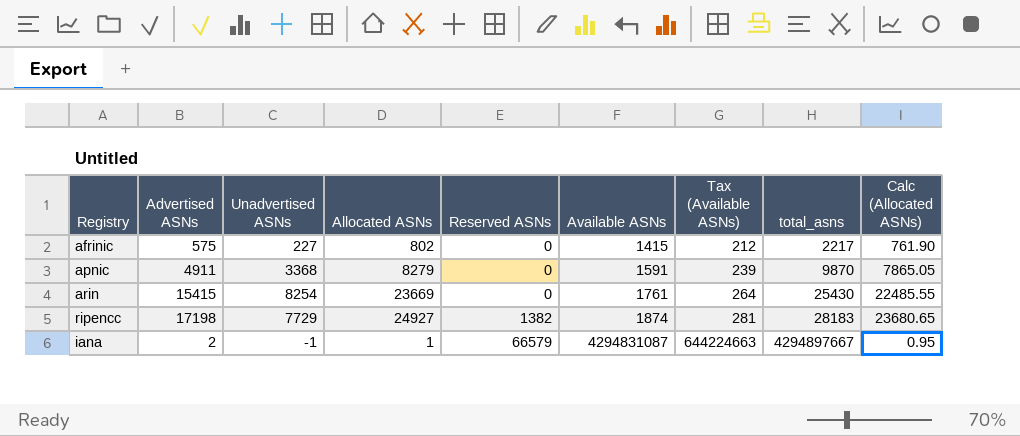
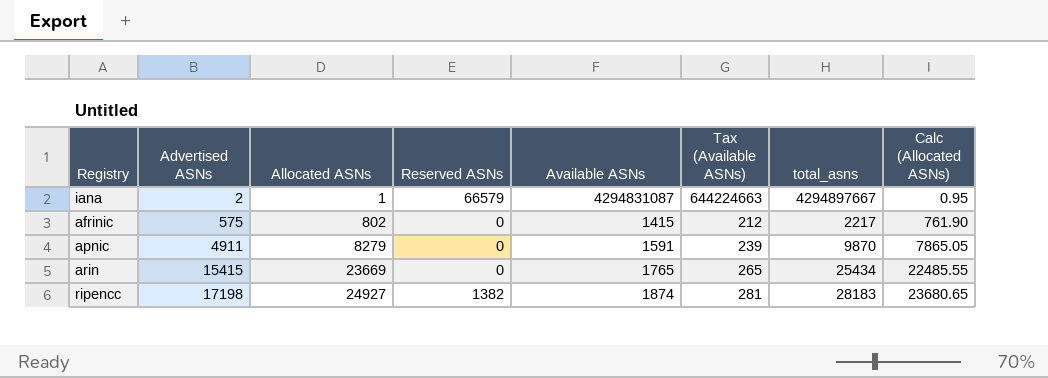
row order: Reserved ASNs ascending -> Advertised ASNs ascending
column Unadvertised ASNs | formula: [Allocated ASNs] - [Advertised ASNs] -> none
arin | Available ASNs: 1761 -> 1765
arin | Tax (Available ASNs): 264 -> 265
arin | total_asns: 25430 -> 25434

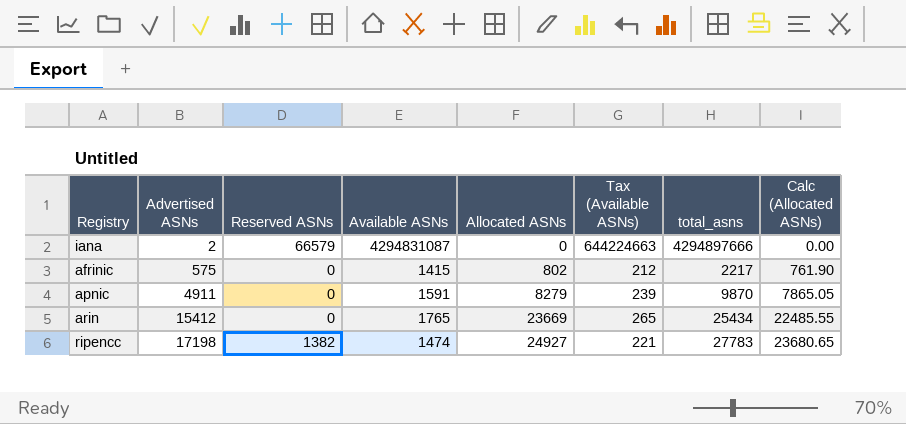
column Allocated ASNs | position: 3 -> 5
iana | Allocated ASNs: 1 -> 0
iana | total_asns: 4294897667 -> 4294897666
iana | Calc (Allocated ASNs): 0.95 -> 0.00
arin | Advertised ASNs: 15415 -> 15412
ripencc | Available ASNs: 1874 -> 1474
ripencc | Tax (Available ASNs): 281 -> 221
ripencc | total_asns: 28183 -> 27783

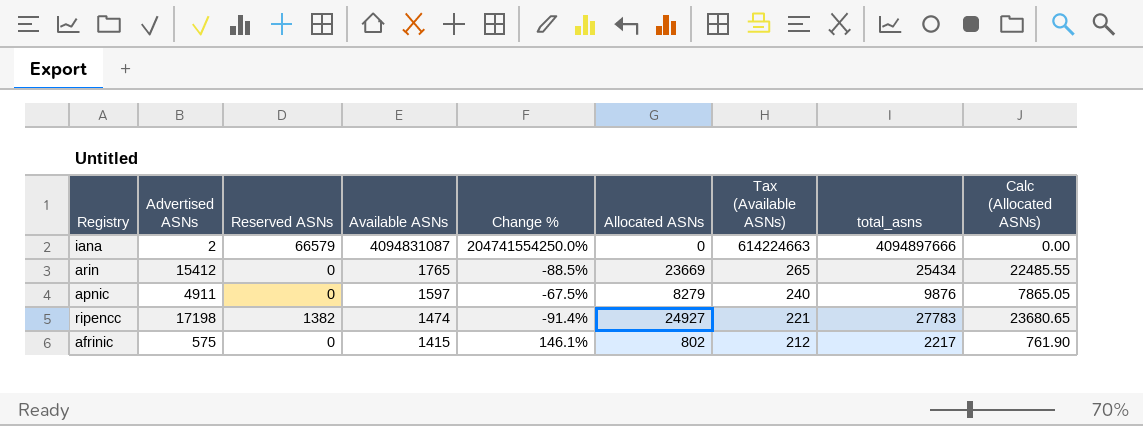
row order: Advertised ASNs ascending -> Available ASNs descending
column Change % | formula: none -> ([Available ASNs] - [Advertised ASNs]) / [Advertised ASNs]
iana | Available ASNs: 4294831087 -> 4094831087
iana | Tax (Available ASNs): 644224663 -> 614224663
iana | total_asns: 4294897666 -> 4094897666
apnic | Available ASNs: 1591 -> 1597
apnic | Tax (Available ASNs): 239 -> 240
apnic | total_asns: 9870 -> 9876

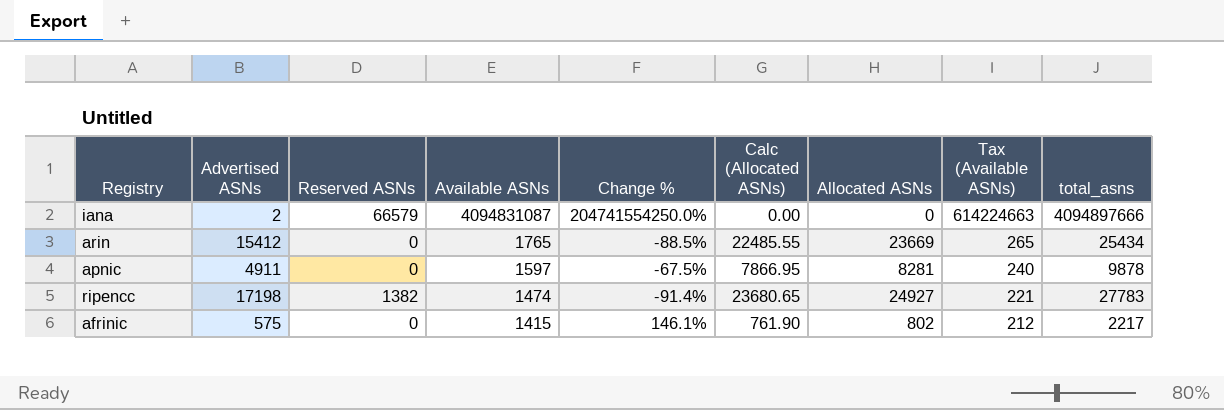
column Calc (Allocated ASNs) | position: 9 -> 6
apnic | Calc (Allocated ASNs): 7865.05 -> 7866.95
apnic | Allocated ASNs: 8279 -> 8281
apnic | total_asns: 9876 -> 9878

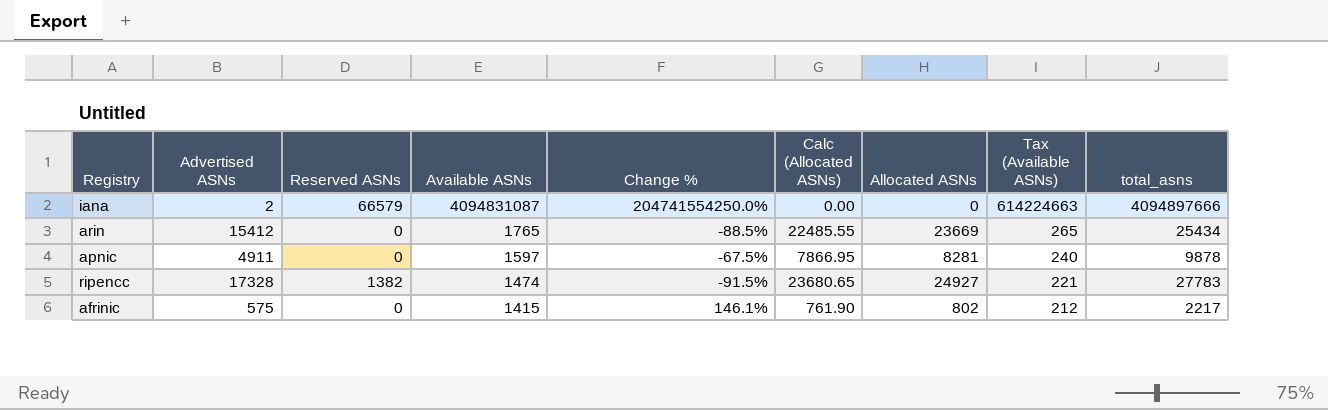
ripencc | Advertised ASNs: 17198 -> 17328
ripencc | Change %: -91.4% -> -91.5%

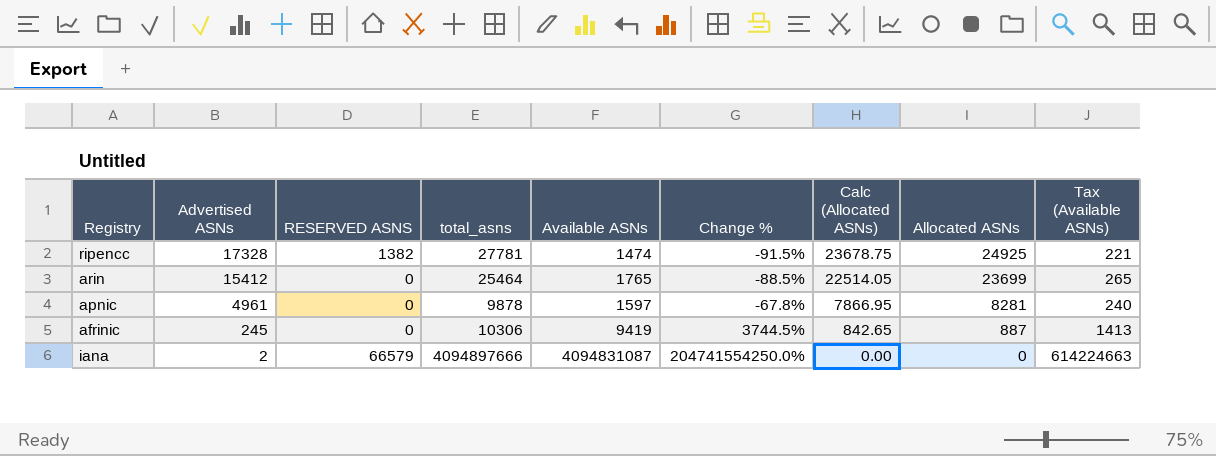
row order: Available ASNs descending -> Advertised ASNs descending
column name: Reserved ASNs -> RESERVED ASNS
column total_asns | position: 9 -> 4
ripencc | total_asns: 27783 -> 27781
ripencc | Calc (Allocated ASNs): 23680.65 -> 23678.75
ripencc | Allocated ASNs: 24927 -> 24925
arin | total_asns: 25434 -> 25464
arin | Calc (Allocated ASNs): 22485.55 -> 22514.05
arin | Allocated ASNs: 23669 -> 23699
apnic | Advertised ASNs: 4911 -> 4961
apnic | Change %: -67.5% -> -67.8%
afrinic | Advertised ASNs: 575 -> 245
afrinic | total_asns: 2217 -> 10306
afrinic | Available ASNs: 1415 -> 9419
afrinic | Change %: 146.1% -> 3744.5%
afrinic | Calc (Allocated ASNs): 761.90 -> 842.65
afrinic | Allocated ASNs: 802 -> 887
afrinic | Tax (Available ASNs): 212 -> 1413

